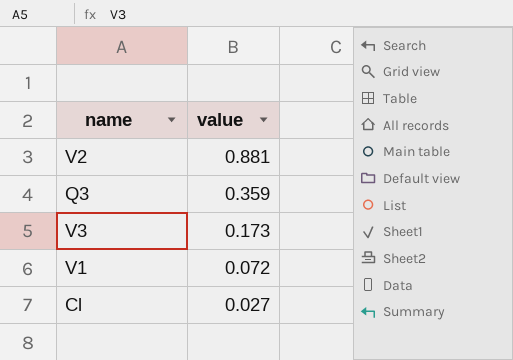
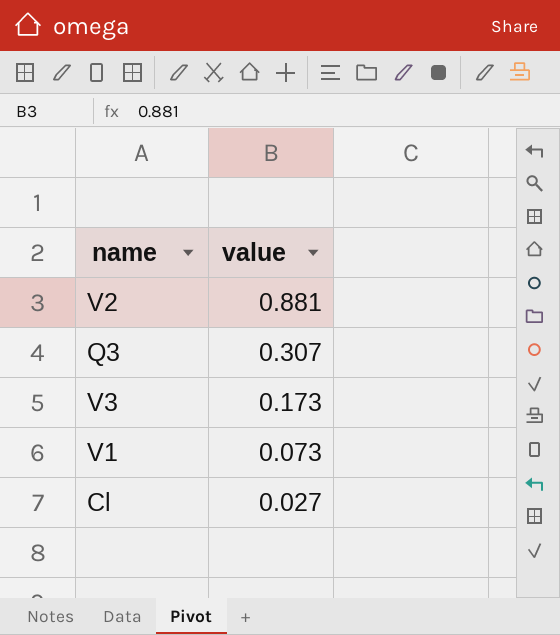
Q3 | value: 0.359 -> 0.307
V1 | value: 0.072 -> 0.073

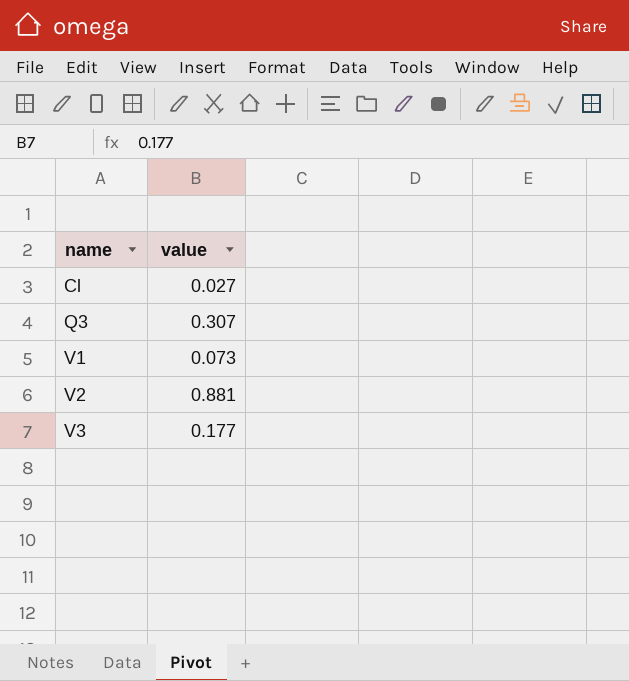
row order: value descending -> name ascending
V3 | value: 0.173 -> 0.177

